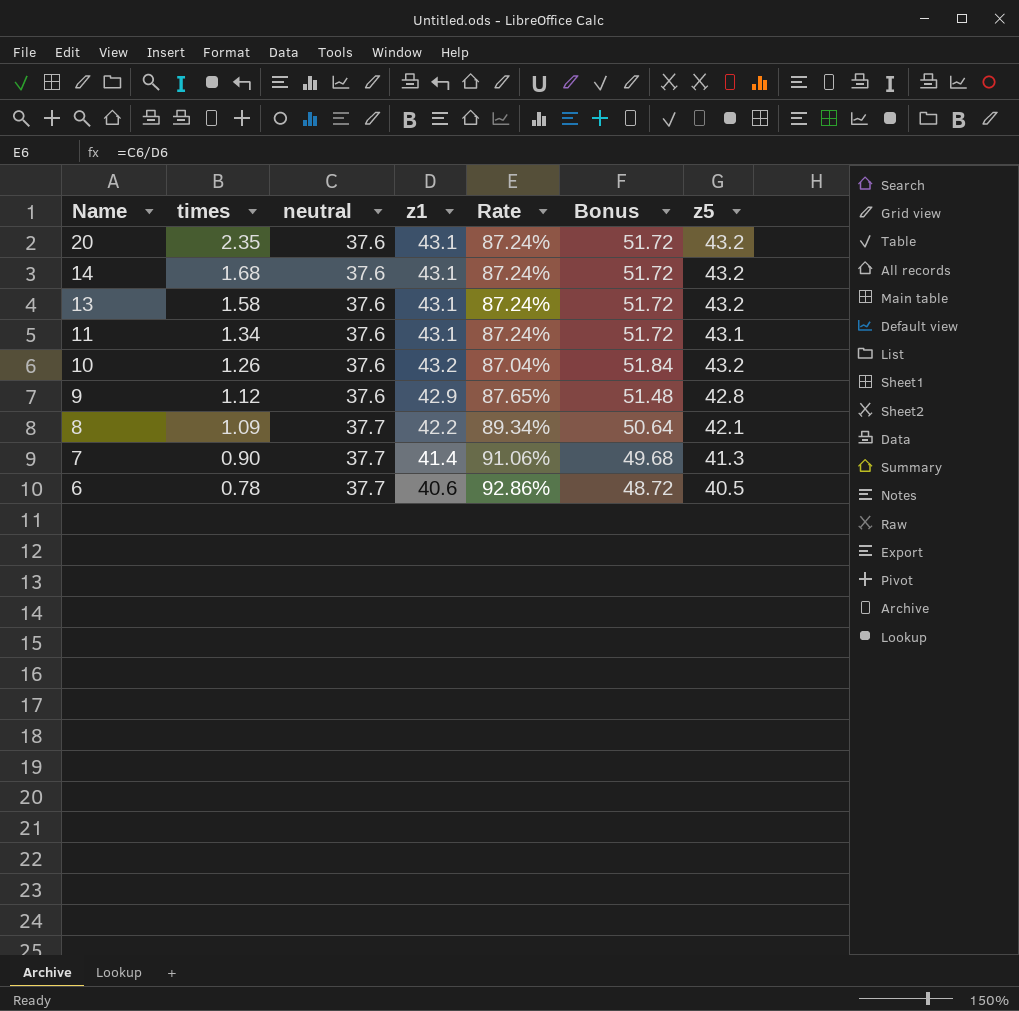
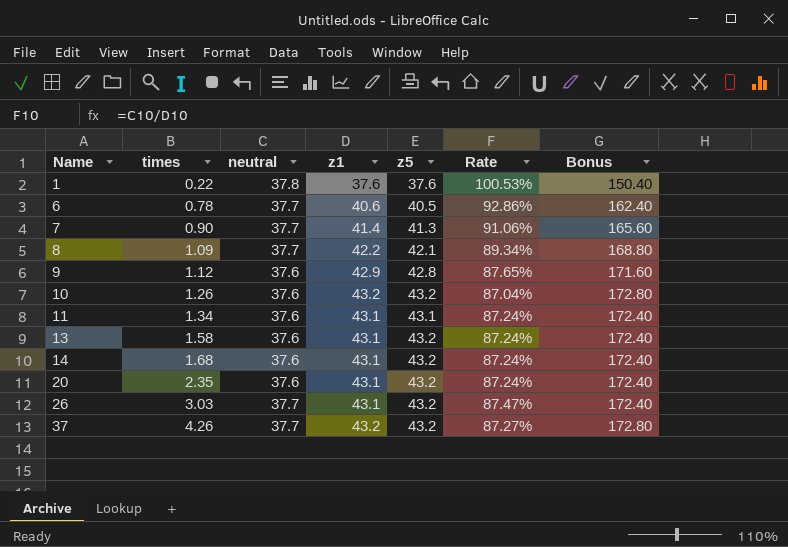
row order: Name descending -> Name ascending
column z5 | position: 7 -> 5
column Bonus | formula: [z1] * 1.2 -> [z1] * 4
row 1: none -> 0.22 | 37.8 | 37.6 | 37.6 | 100.53% | 150.40
row 26: none -> 3.03 | 37.7 | 43.1 | 43.2 | 87.47% | 172.40
row 37: none -> 4.26 | 37.7 | 43.2 | 43.2 | 87.27% | 172.80

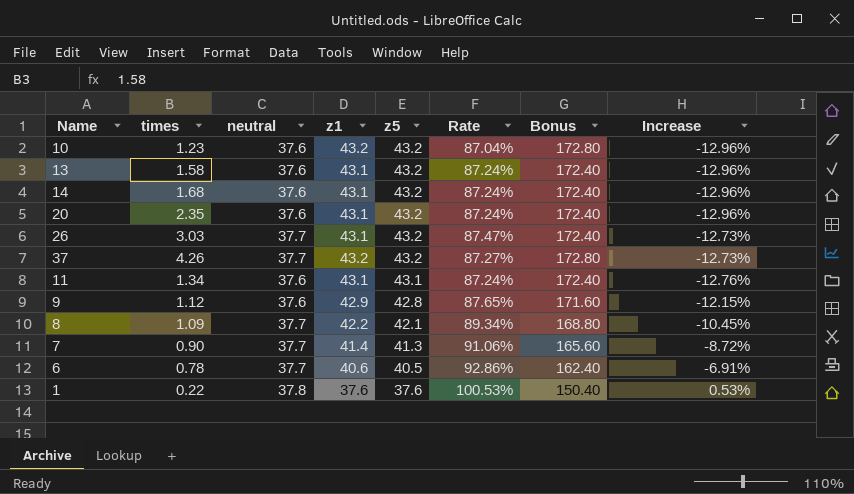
row order: Name ascending -> z5 descending
column Increase | formula: none -> ([neutral] - [z5]) / [z5]
10 | times: 1.26 -> 1.23

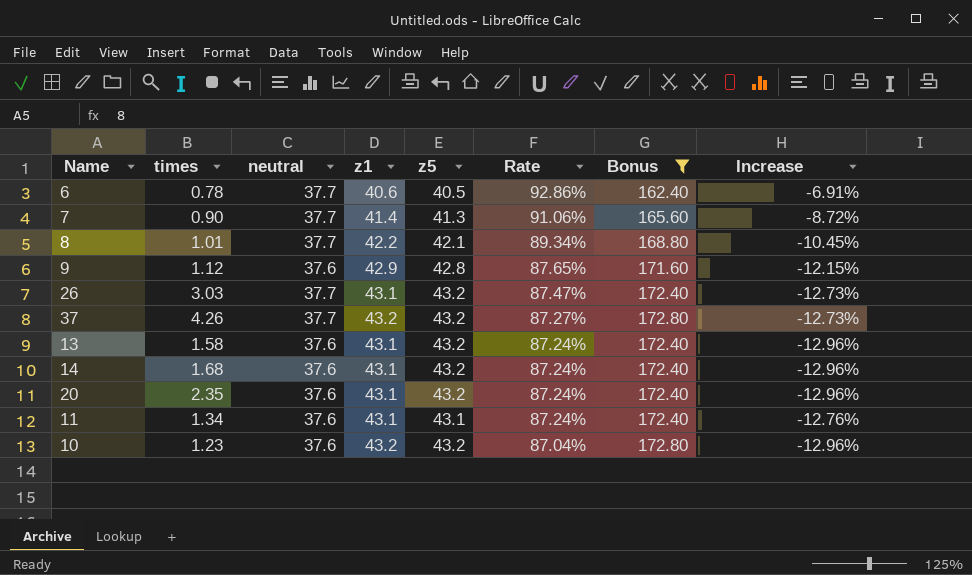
filter: none -> Bonus != 150.40
row order: z5 descending -> Rate descending
8 | times: 1.09 -> 1.01

